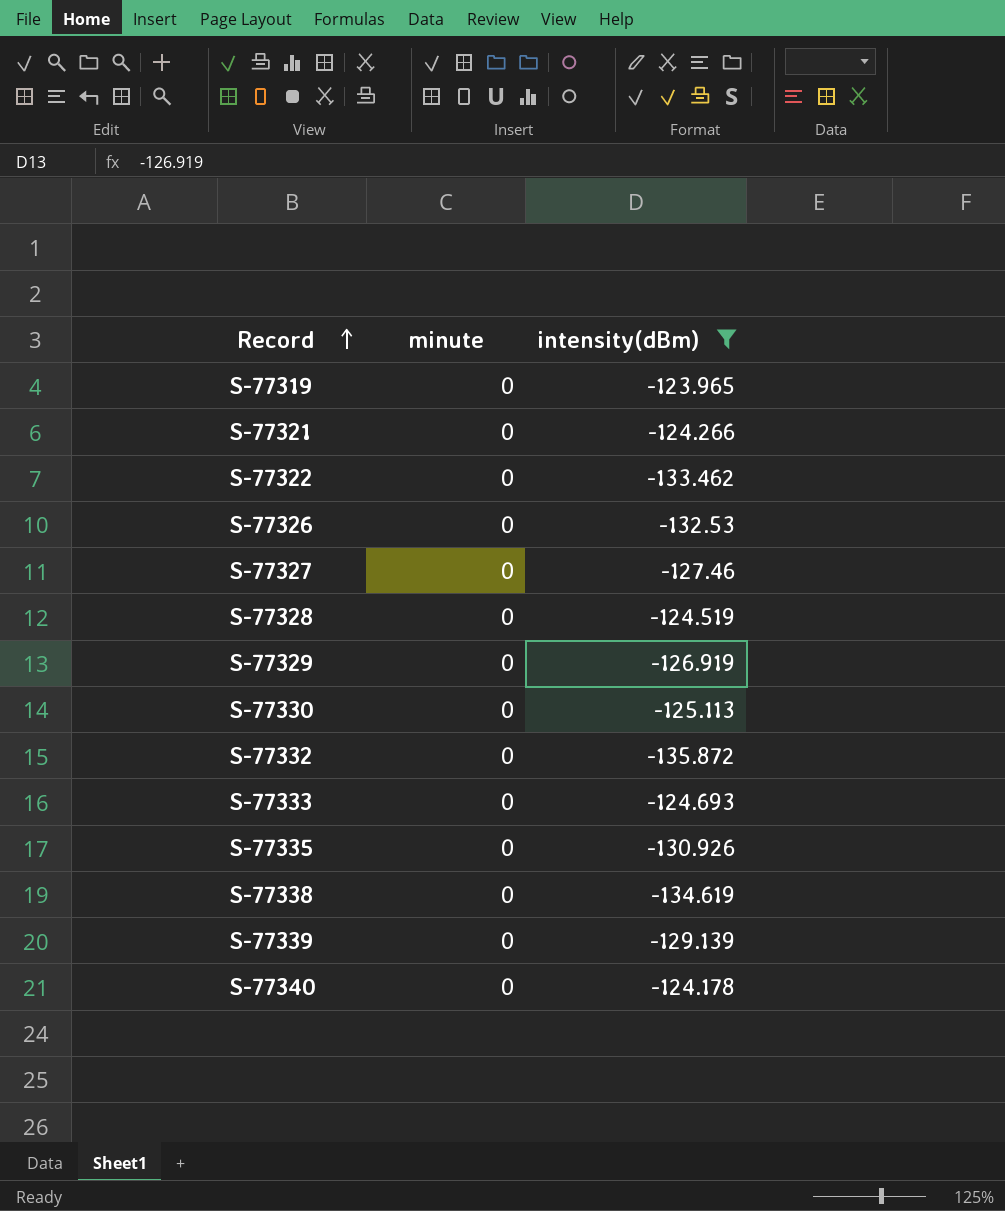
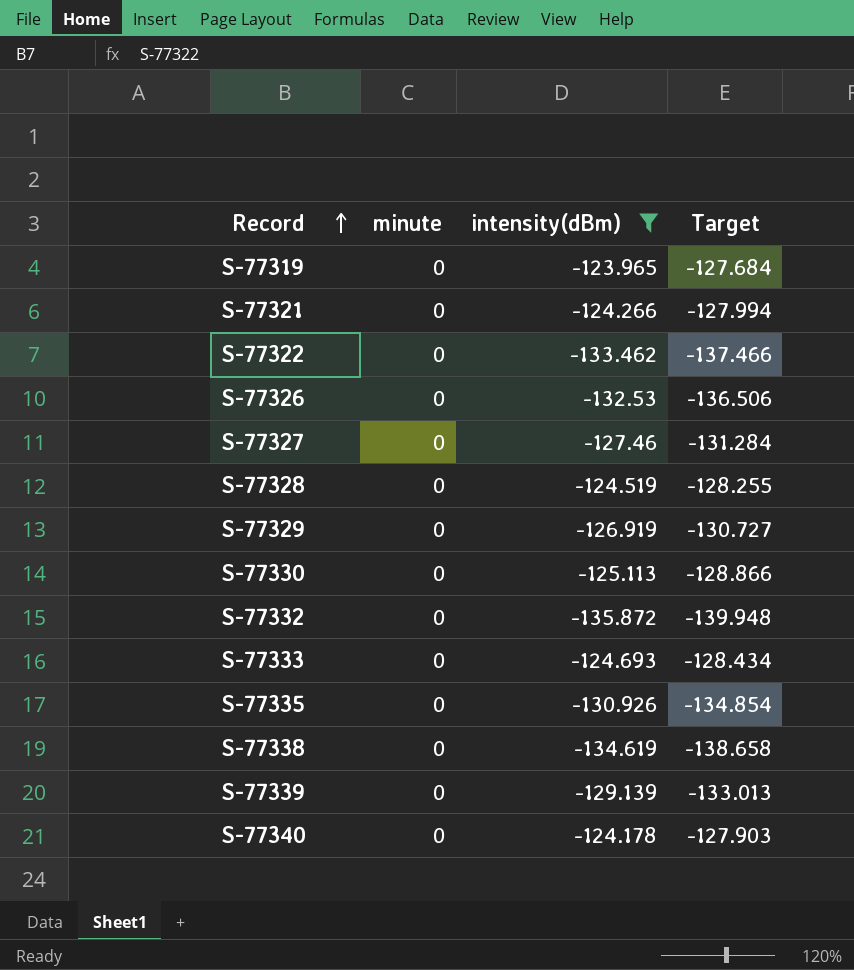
column Target | formula: none -> [intensity(dBm)] * 1.03

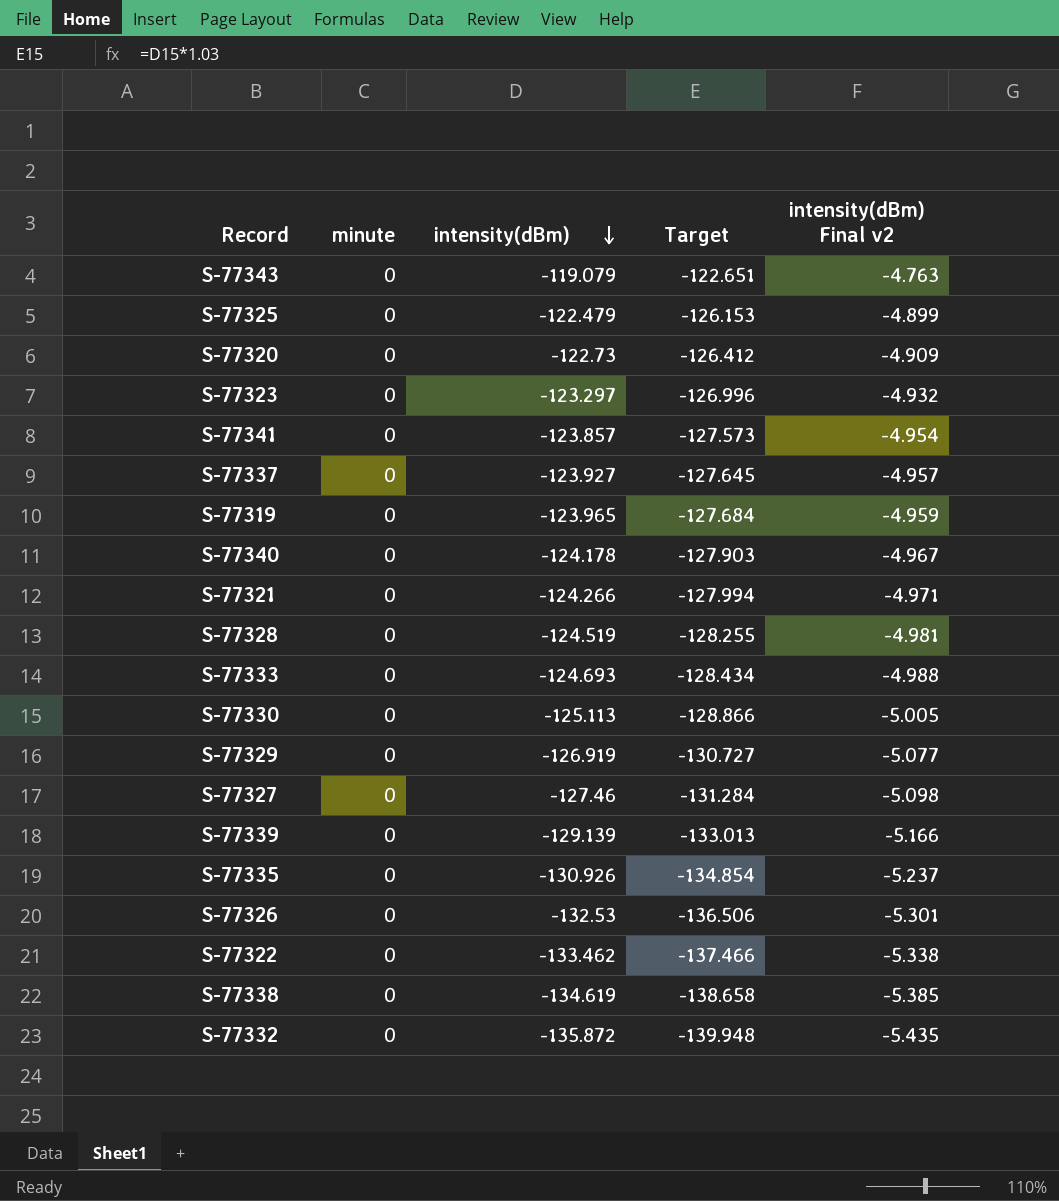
filter: intensity(dBm) <= -123.965 -> none
row order: Record ascending -> intensity(dBm) descending
column intensity(dBm) Final v2 | formula: none -> [intensity(dBm)] * 0.04

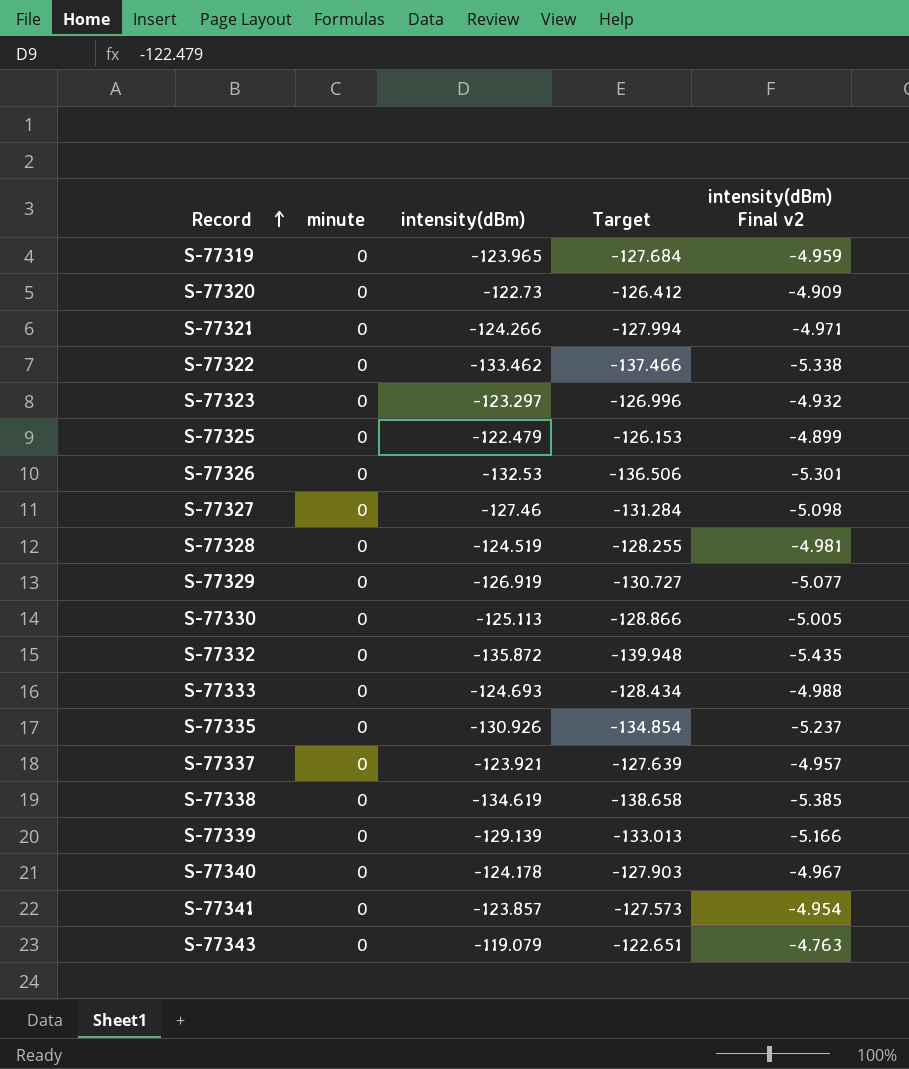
row order: intensity(dBm) descending -> Record ascending
S-77337 | intensity(dBm): -123.927 -> -123.921
S-77337 | Target: -127.645 -> -127.639

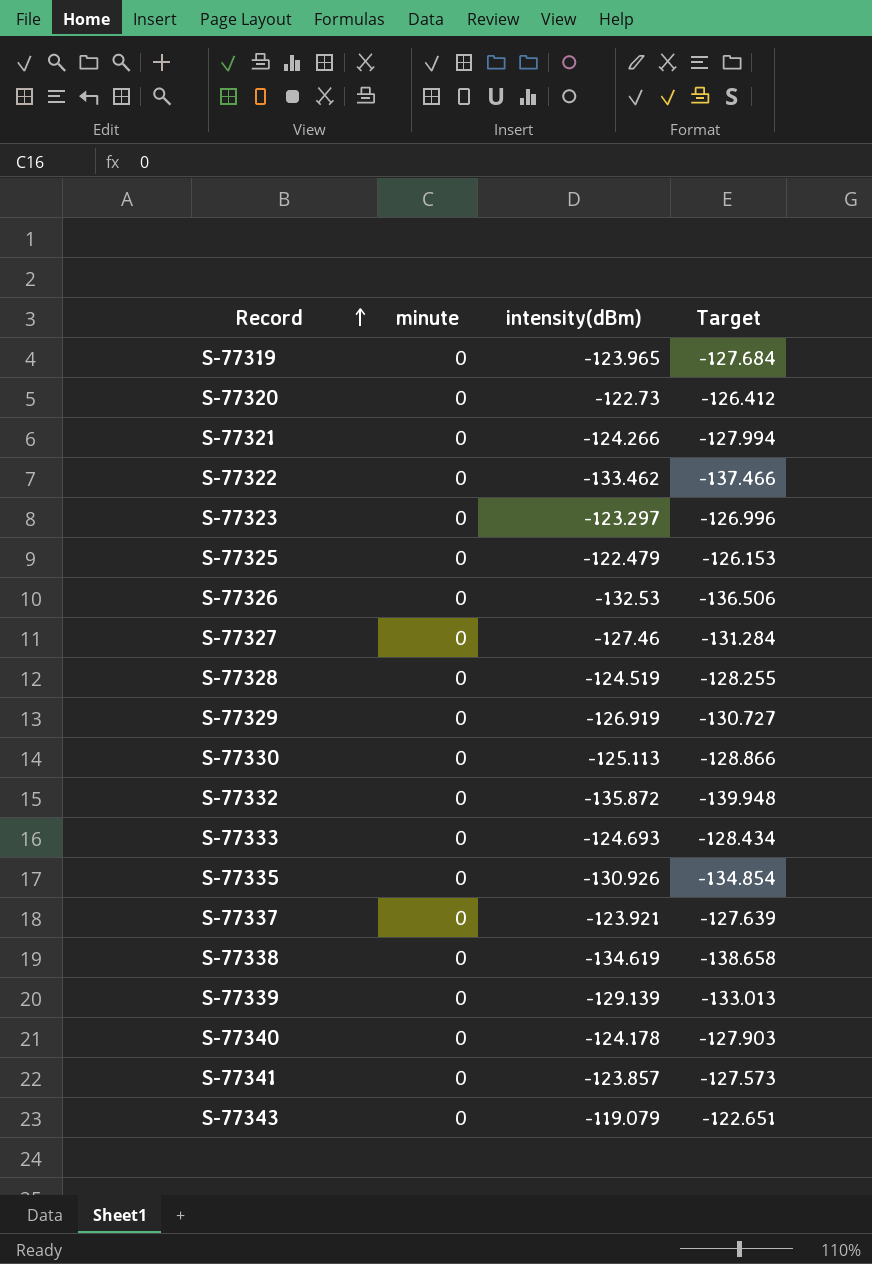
column intensity(dBm) Final v2 | formula: [intensity(dBm)] * 0.04 -> none

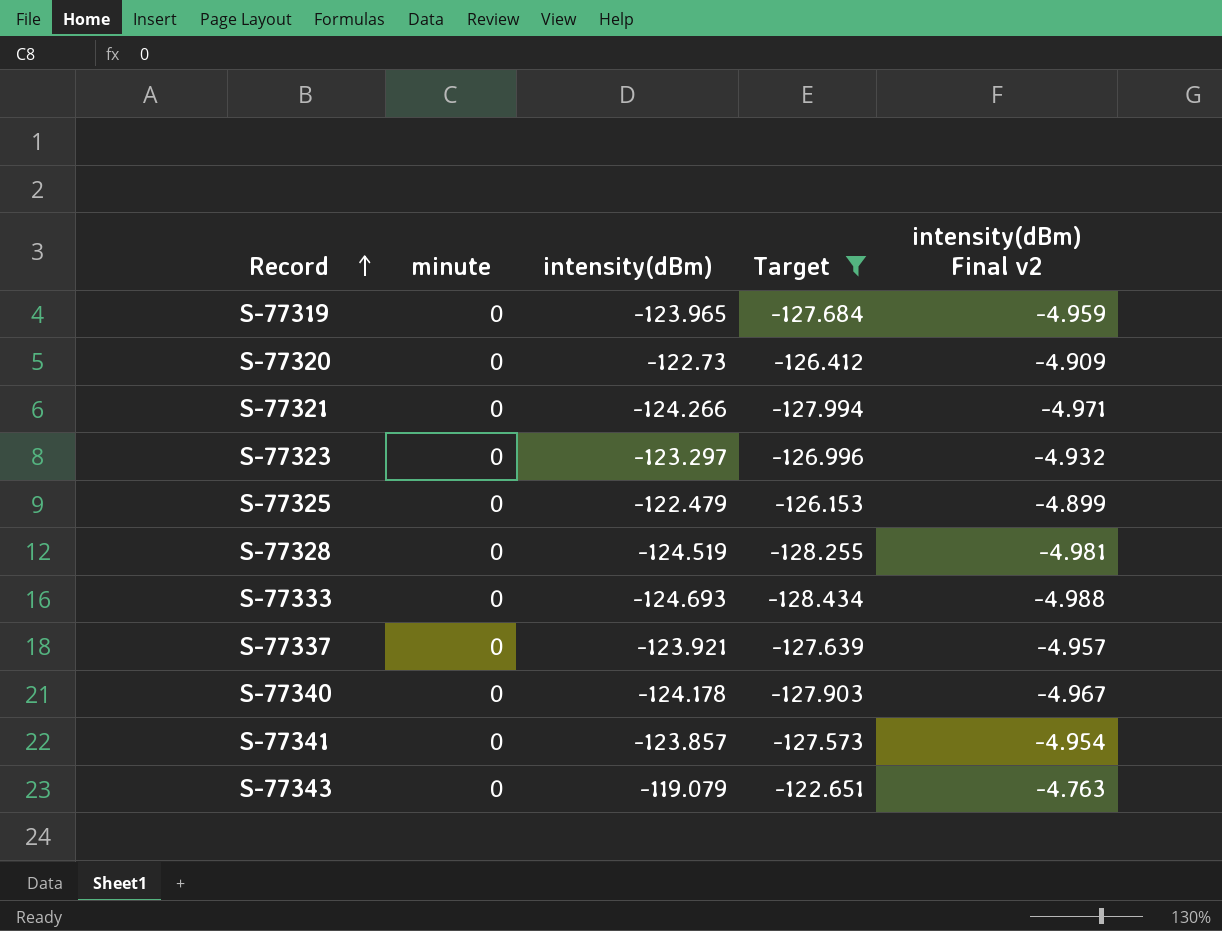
filter: none -> Target >= -128.434
column intensity(dBm) Final v2 | formula: none -> [intensity(dBm)] * 0.04

